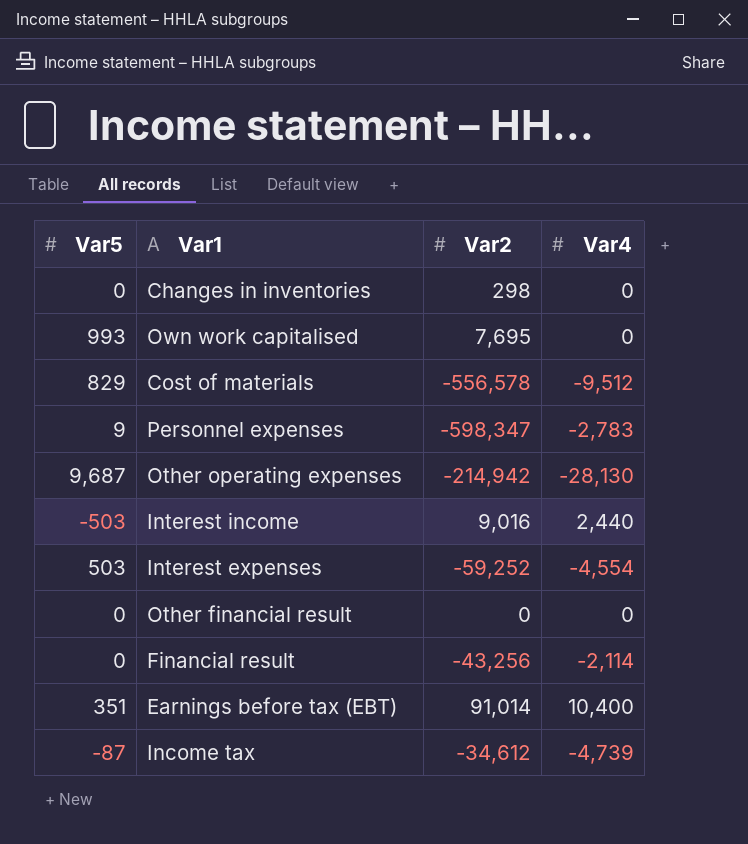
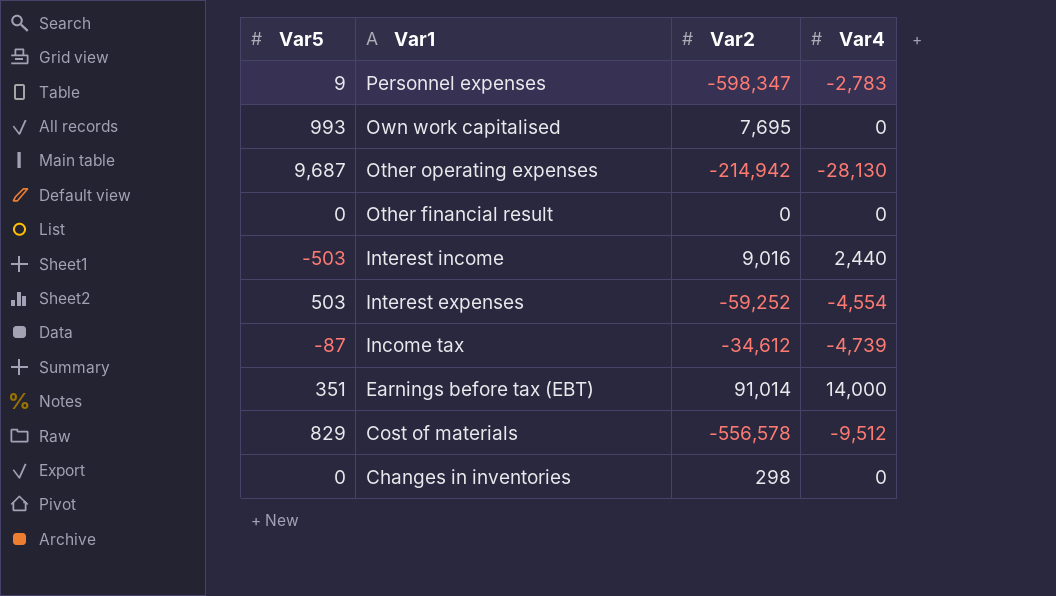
row order: none -> Var1 descending
row Financial result: 0 | -43,256 | -2,114 -> none
Earnings before tax (EBT) | Var4: 10,400 -> 14,000

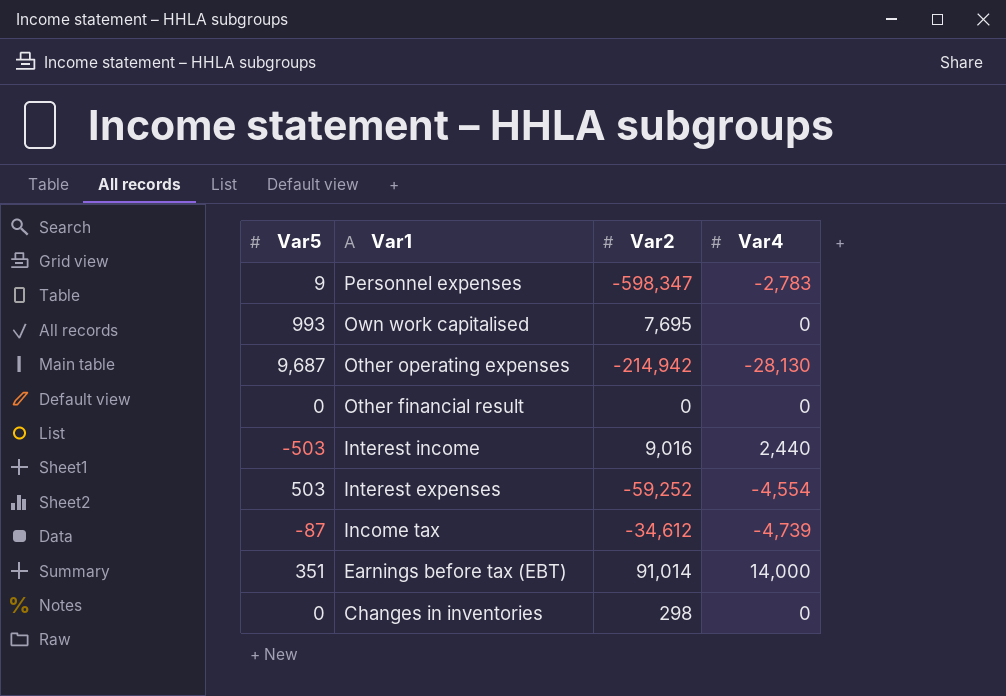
row Cost of materials: 829 | -556,578 | -9,512 -> none

